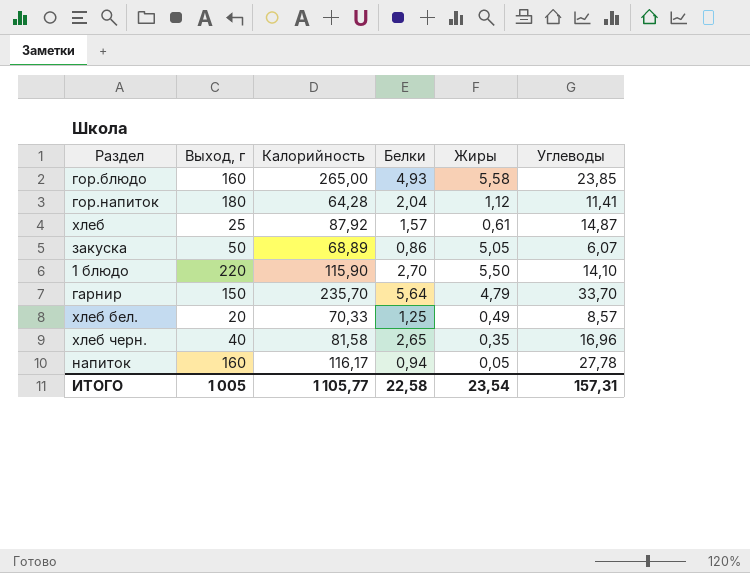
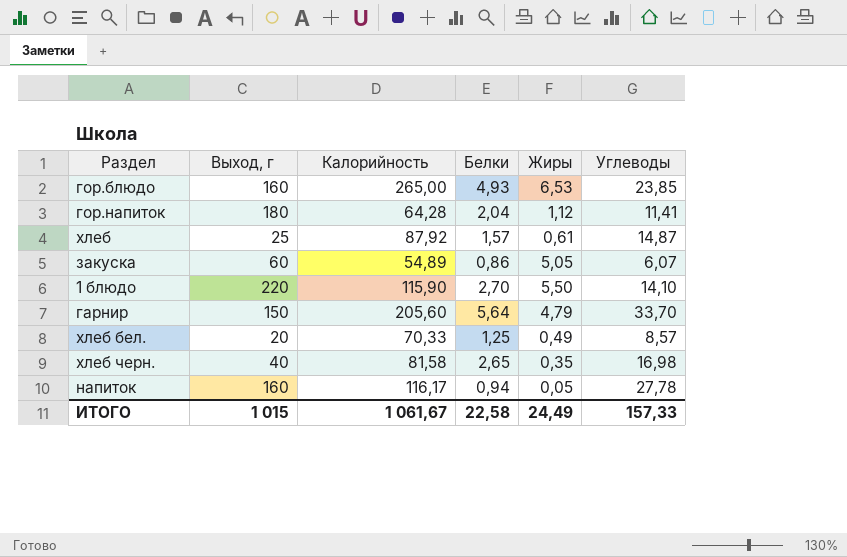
гор.блюдо | Жиры: 5,58 -> 6,53
закуска | Выход, г: 50 -> 60
закуска | Калорийность: 68,89 -> 54,89
гарнир | Калорийность: 235,70 -> 205,60
хлеб черн. | Углеводы: 16,96 -> 16,98
ИТОГО | Выход, г: 1 005 -> 1 015
ИТОГО | Калорийность: 1 105,77 -> 1 061,67
ИТОГО | Жиры: 23,54 -> 24,49
ИТОГО | Углеводы: 157,31 -> 157,33

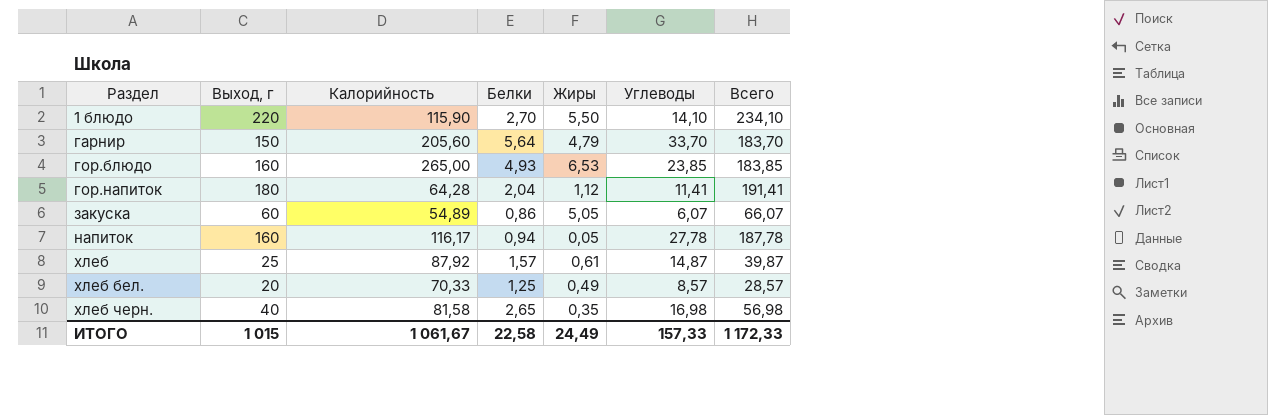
row order: none -> Раздел ascending
column Всего | formula: none -> [Выход, г] + [Углеводы]

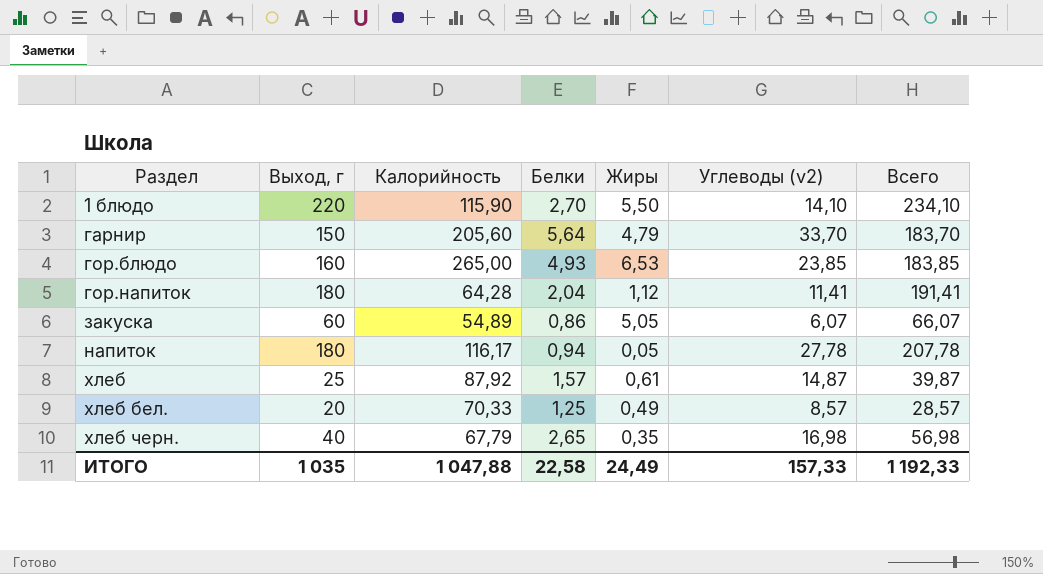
column name: Углеводы -> Углеводы (v2)
напиток | Выход, г: 160 -> 180
напиток | Всего: 187,78 -> 207,78
хлеб черн. | Калорийность: 81,58 -> 67,79
ИТОГО | Выход, г: 1 015 -> 1 035
ИТОГО | Калорийность: 1 061,67 -> 1 047,88
ИТОГО | Всего: 1 172,33 -> 1 192,33

